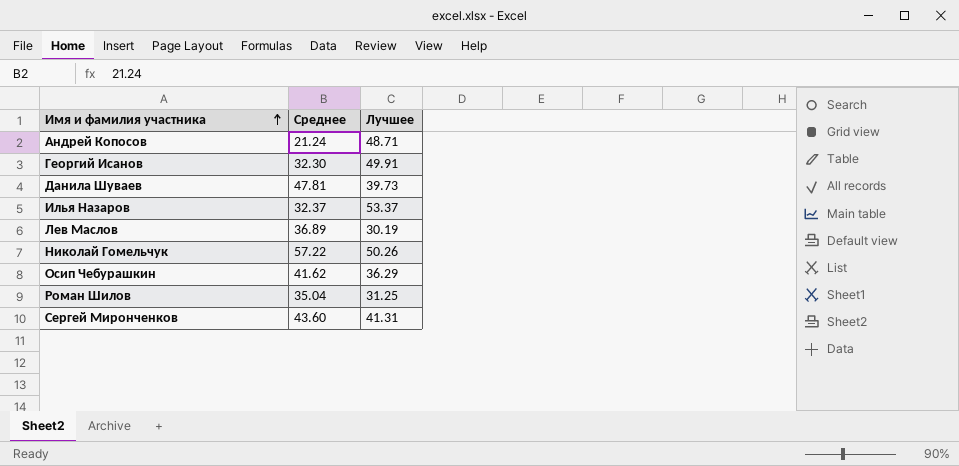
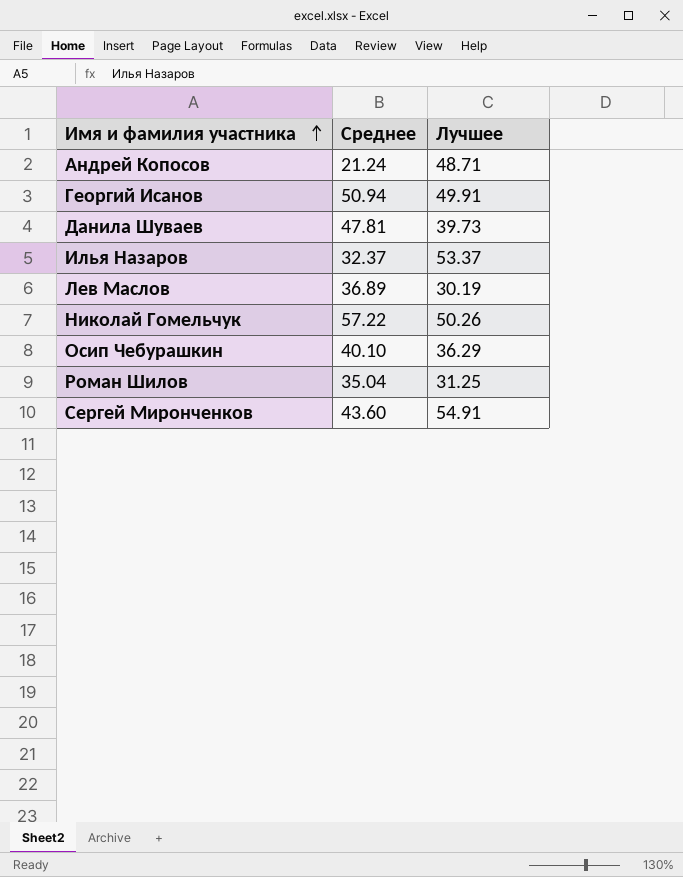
Георгий Исанов | Среднее: 32.30 -> 50.94
Осип Чебурашкин | Среднее: 41.62 -> 40.10
Сергей Миронченков | Лучшее: 41.31 -> 54.91

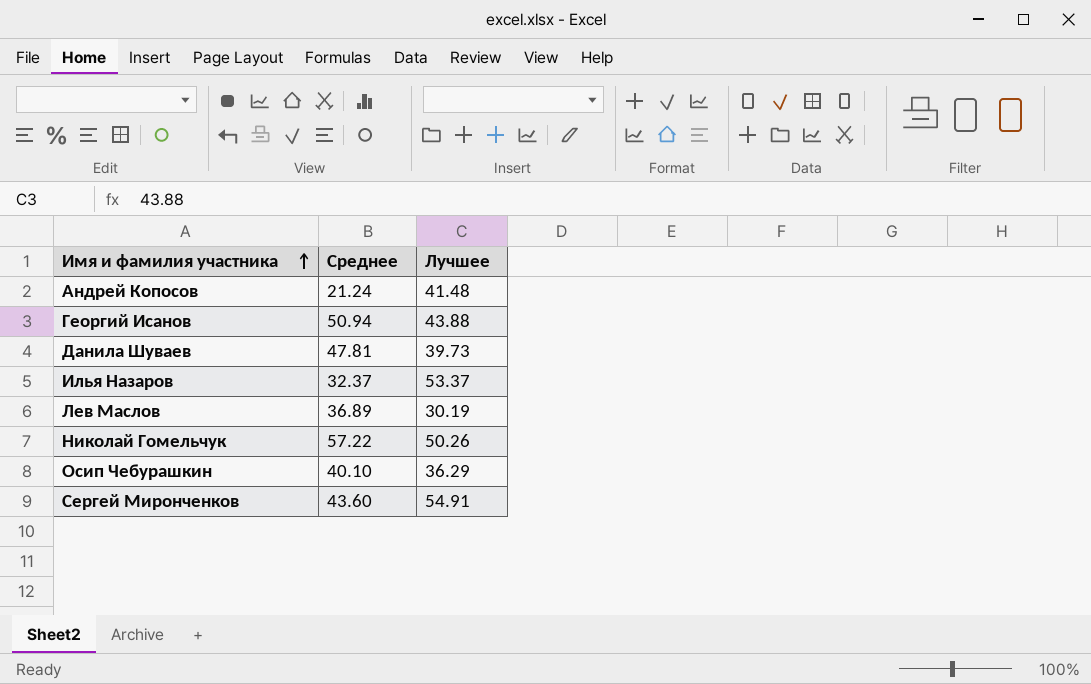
row Роман Шилов: 35.04 | 31.25 -> none
Андрей Копосов | Лучшее: 48.71 -> 41.48
Георгий Исанов | Лучшее: 49.91 -> 43.88

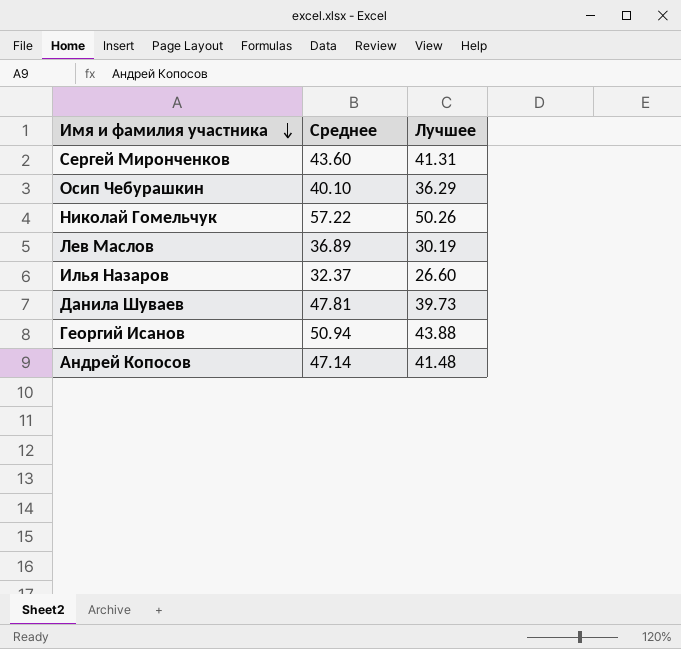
row order: Имя и фамилия участника ascending -> Имя и фамилия участника descending
Сергей Миронченков | Лучшее: 54.91 -> 41.31
Илья Назаров | Лучшее: 53.37 -> 26.60
Андрей Копосов | Среднее: 21.24 -> 47.14

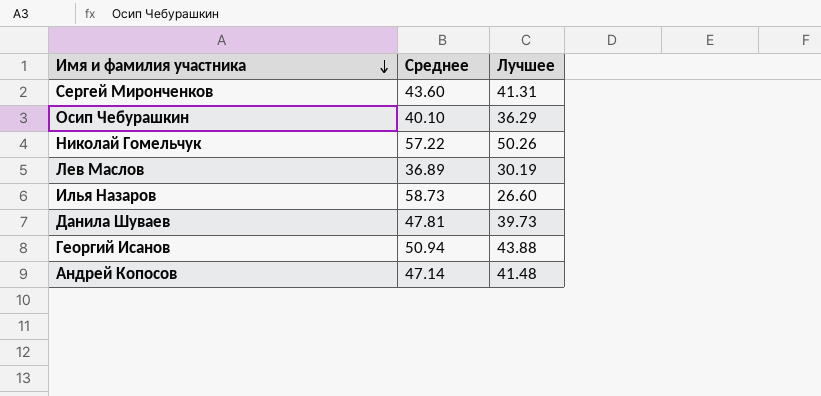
Илья Назаров | Среднее: 32.37 -> 58.73

